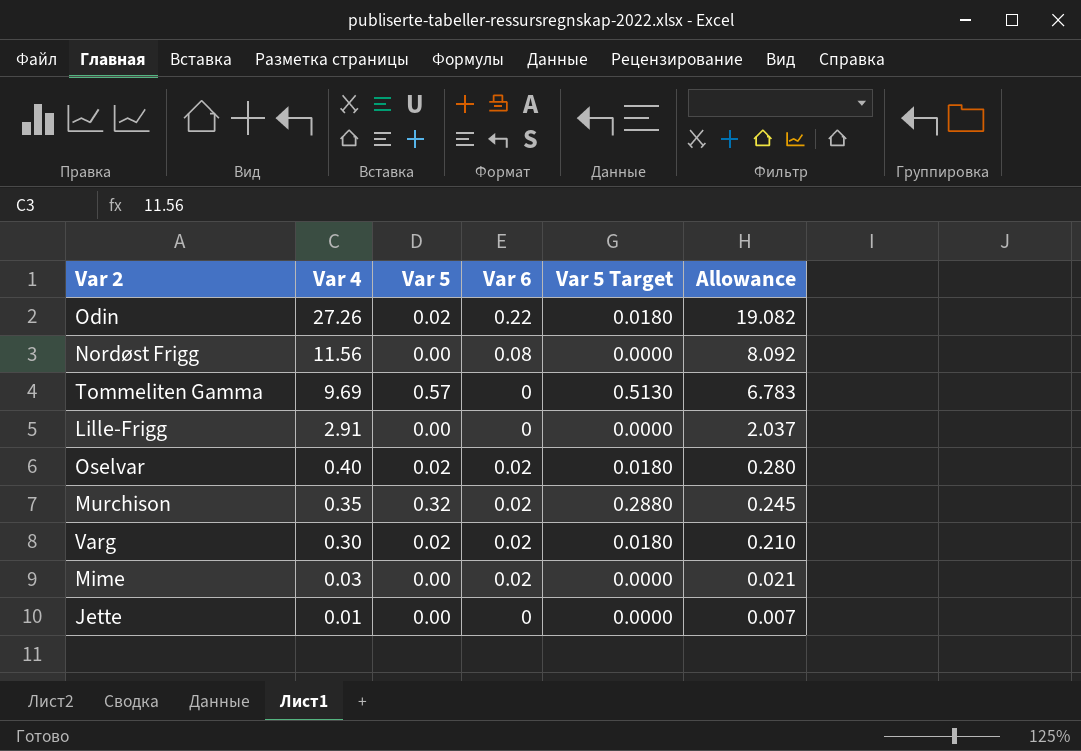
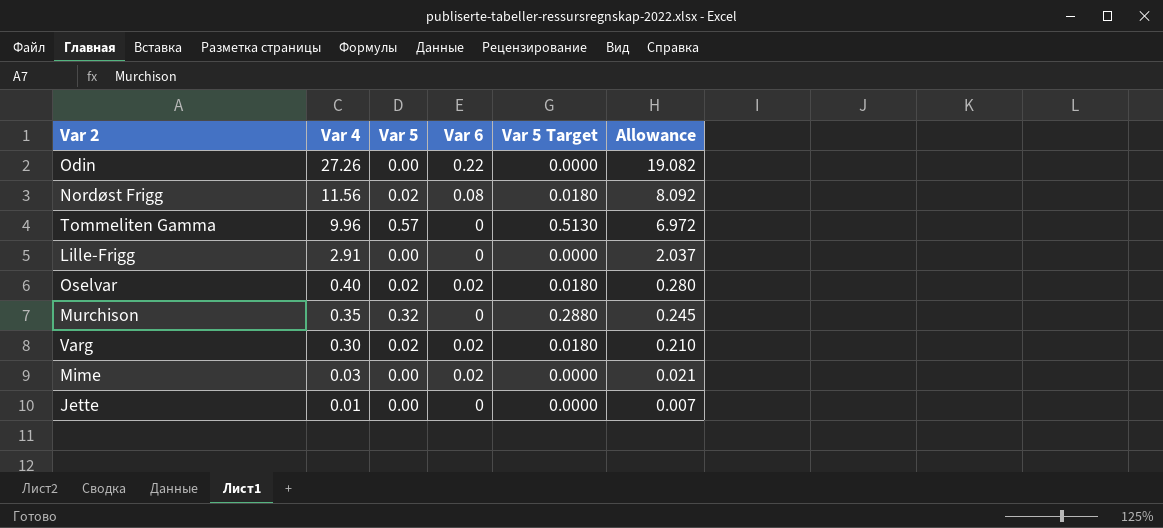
Odin | Var 5: 0.02 -> 0.00
Odin | Var 5 Target: 0.0180 -> 0.0000
Nordøst Frigg | Var 5: 0.00 -> 0.02
Nordøst Frigg | Var 5 Target: 0.0000 -> 0.0180
Tommeliten Gamma | Var 4: 9.69 -> 9.96
Tommeliten Gamma | Allowance: 6.783 -> 6.972
Murchison | Var 6: 0.02 -> 0

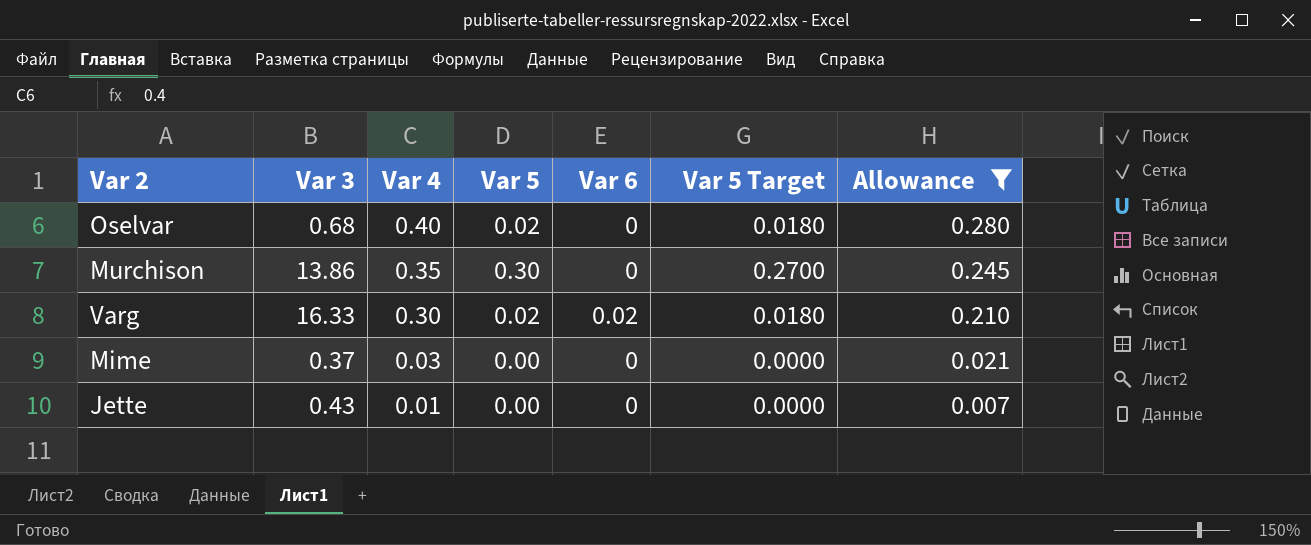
filter: none -> Allowance <= 0.280
column Var 3 | position: none -> 2
Oselvar | Var 6: 0.02 -> 0
Murchison | Var 5: 0.32 -> 0.30
Murchison | Var 5 Target: 0.2880 -> 0.2700
Mime | Var 6: 0.02 -> 0

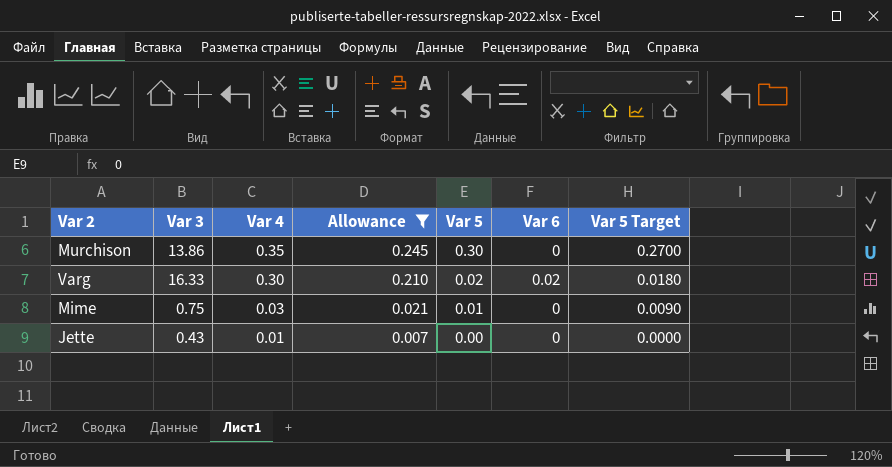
column Allowance | position: 7 -> 4
row Oselvar: 0.68 | 0.40 | 0.02 | 0 | 0.0180 | 0.280 -> none
Mime | Var 3: 0.37 -> 0.75
Mime | Var 5: 0.00 -> 0.01
Mime | Var 5 Target: 0.0000 -> 0.0090

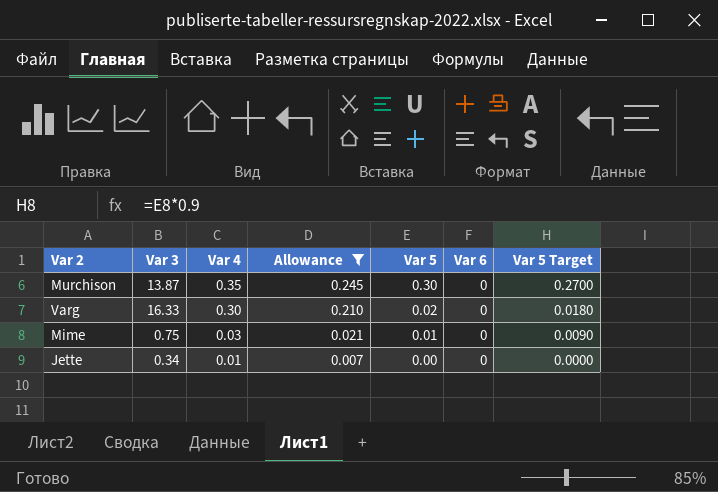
Murchison | Var 3: 13.86 -> 13.87
Varg | Var 6: 0.02 -> 0
Jette | Var 3: 0.43 -> 0.34

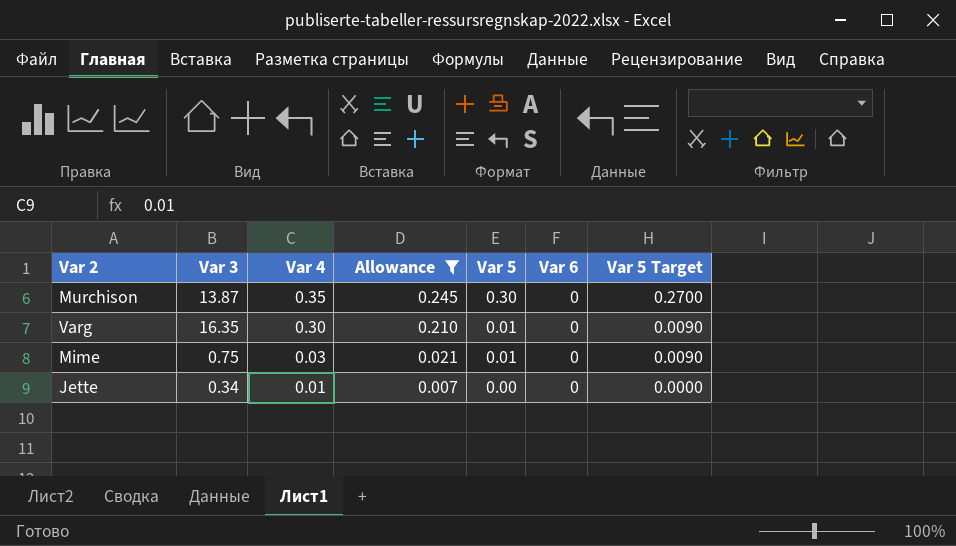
Varg | Var 3: 16.33 -> 16.35
Varg | Var 5: 0.02 -> 0.01
Varg | Var 5 Target: 0.0180 -> 0.0090

